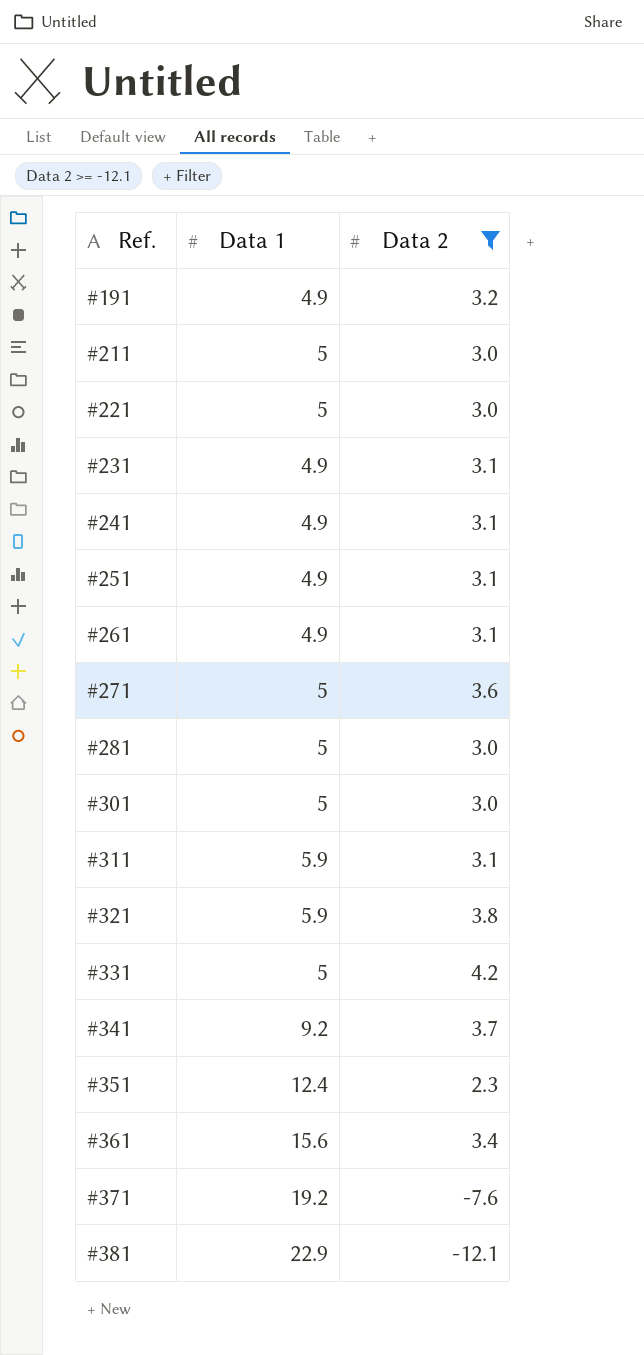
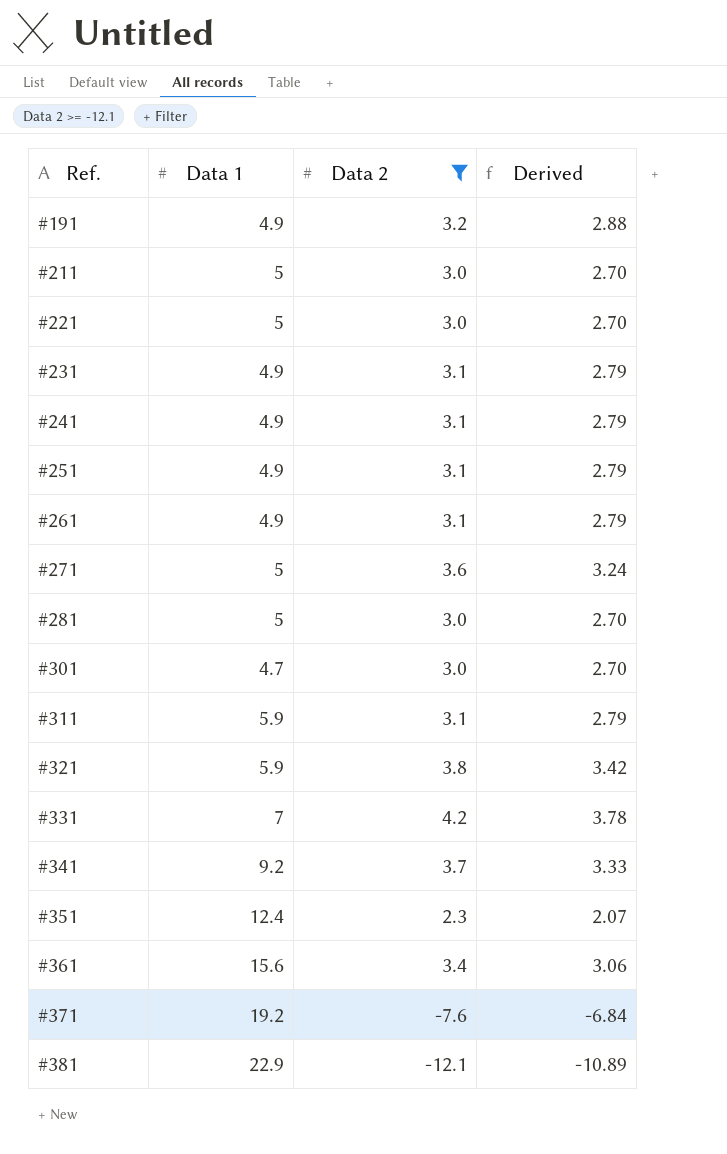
column Derived | formula: none -> [Data 2] * 0.9
#301 | Data 1: 5 -> 4.7
#331 | Data 1: 5 -> 7

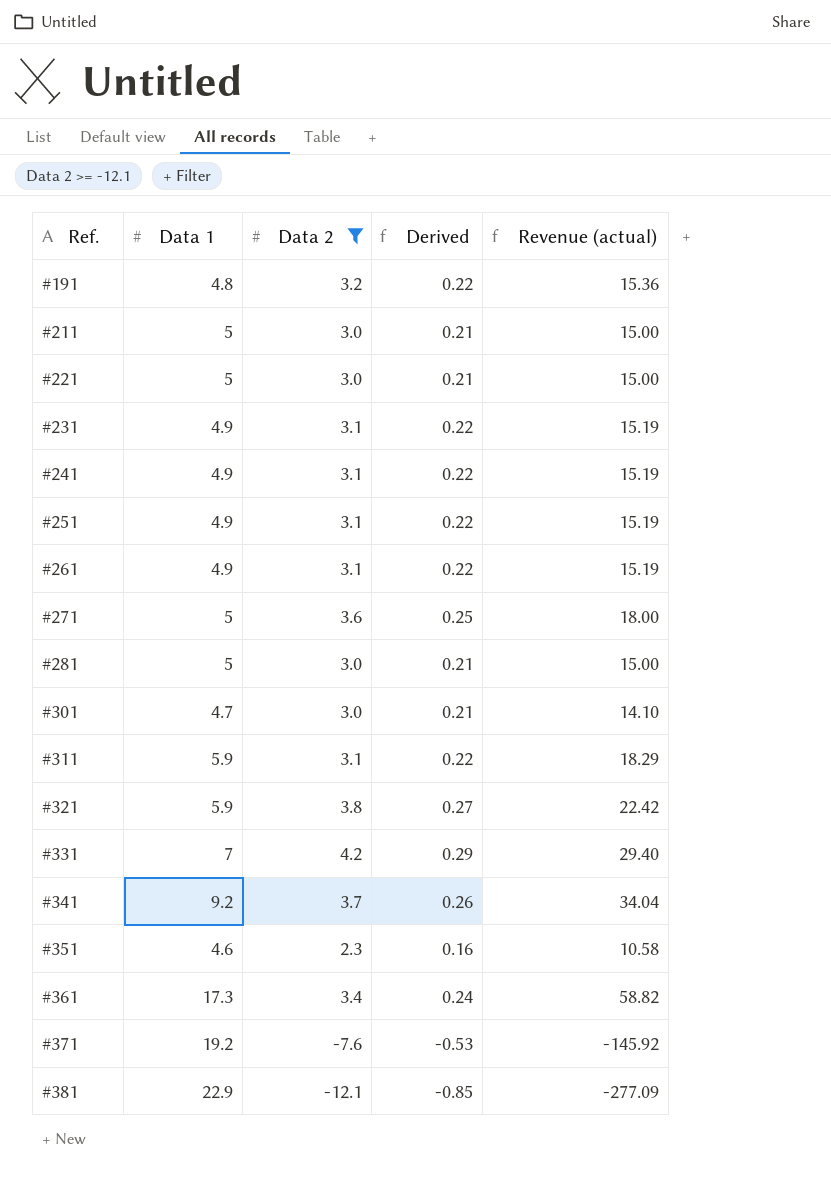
column Derived | formula: [Data 2] * 0.9 -> [Data 2] * 0.07
column Revenue (actual) | formula: none -> [Data 1] * [Data 2]
#191 | Data 1: 4.9 -> 4.8
#351 | Data 1: 12.4 -> 4.6
#361 | Data 1: 15.6 -> 17.3

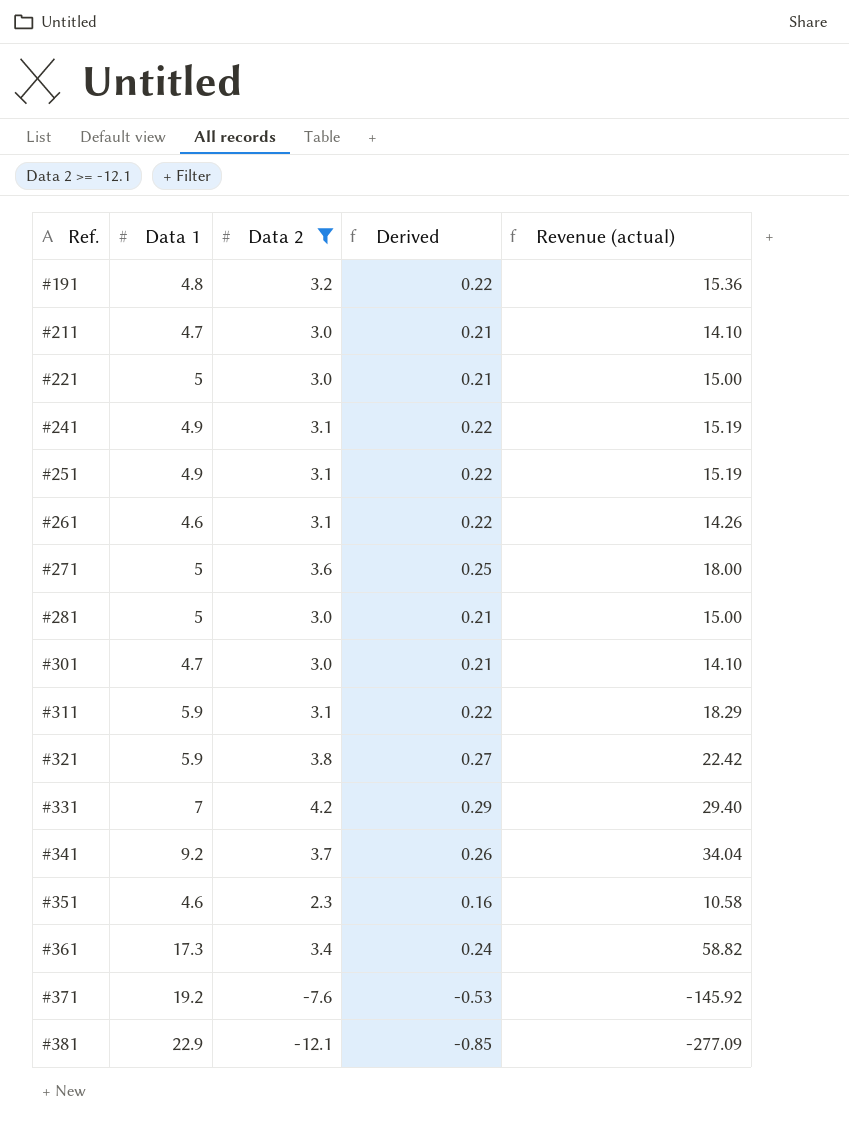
row #231: 4.9 | 3.1 | 0.22 | 15.19 -> none
#211 | Data 1: 5 -> 4.7
#211 | Revenue (actual): 15.00 -> 14.10
#261 | Data 1: 4.9 -> 4.6
#261 | Revenue (actual): 15.19 -> 14.26

